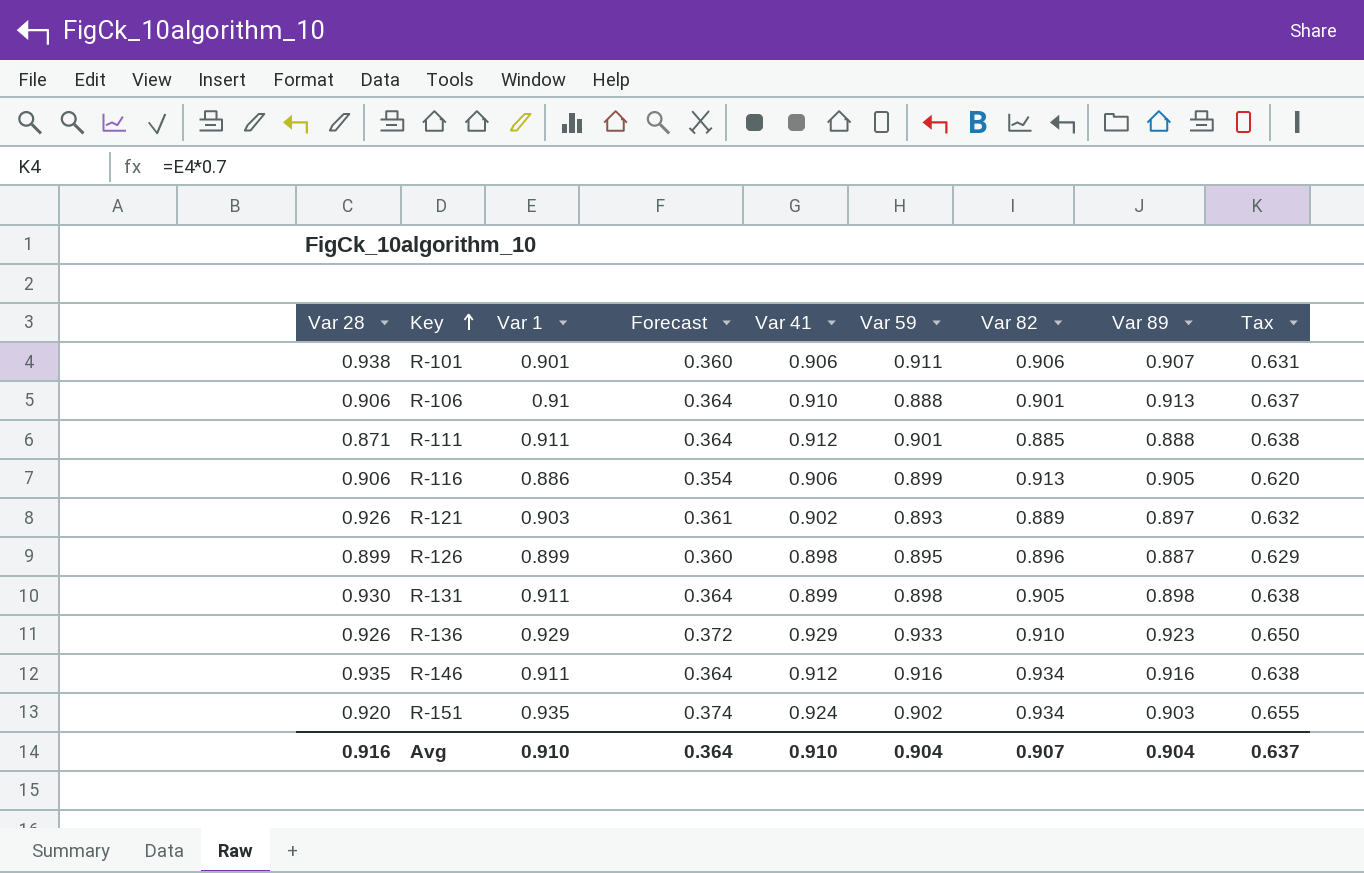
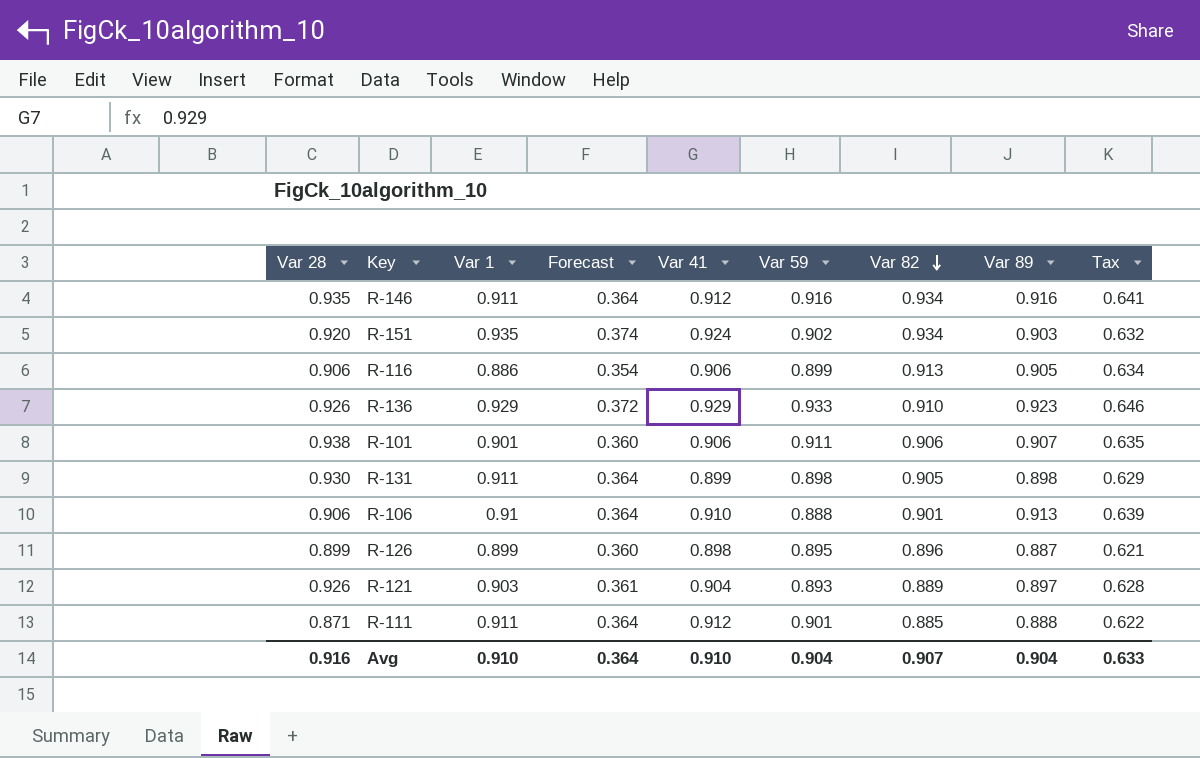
row order: Key ascending -> Var 82 descending
column Tax | formula: [Var 1] * 0.7 -> [Var 89] * 0.7
R-121 | Var 41: 0.902 -> 0.904
Avg | Tax: 0.637 -> 0.633

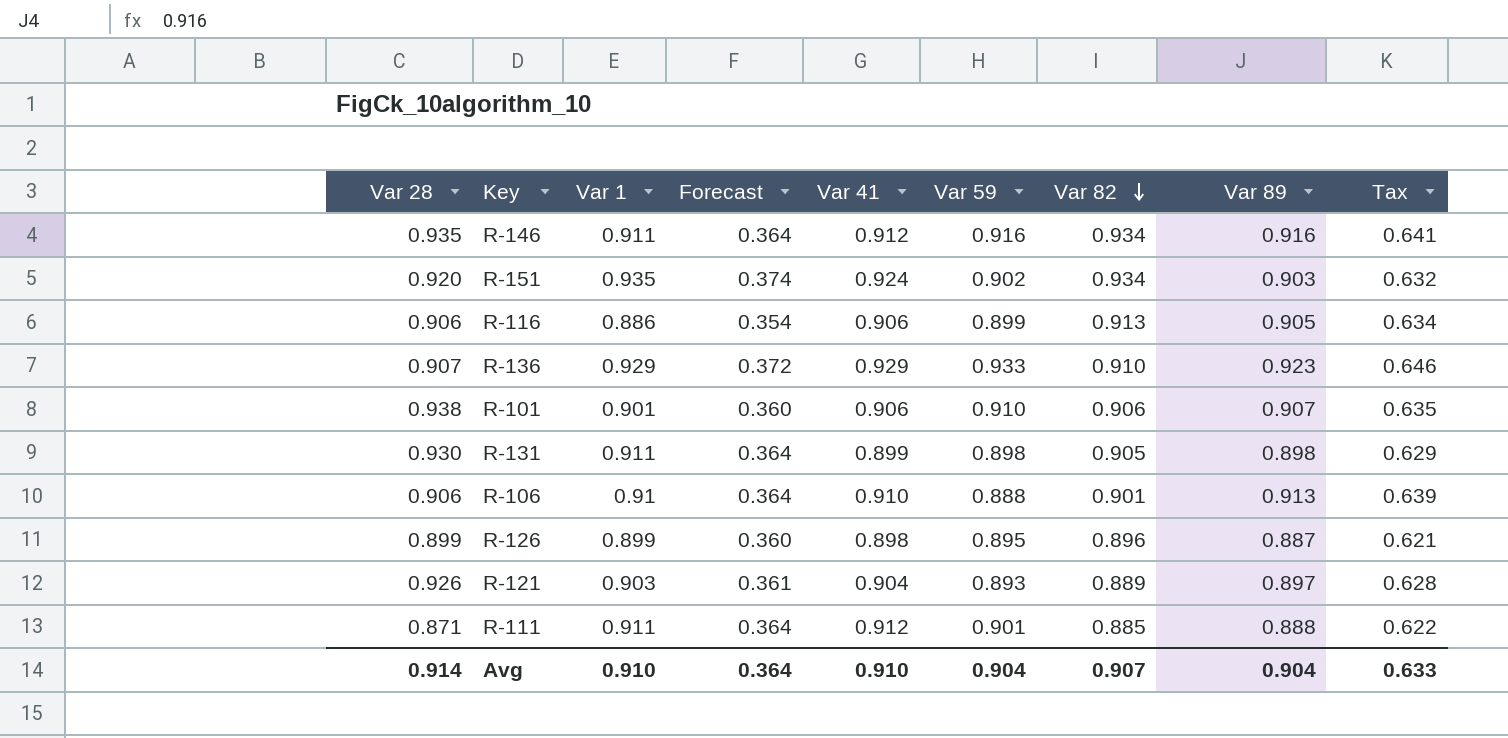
R-136 | Var 28: 0.926 -> 0.907
R-101 | Var 59: 0.911 -> 0.910
Avg | Var 28: 0.916 -> 0.914

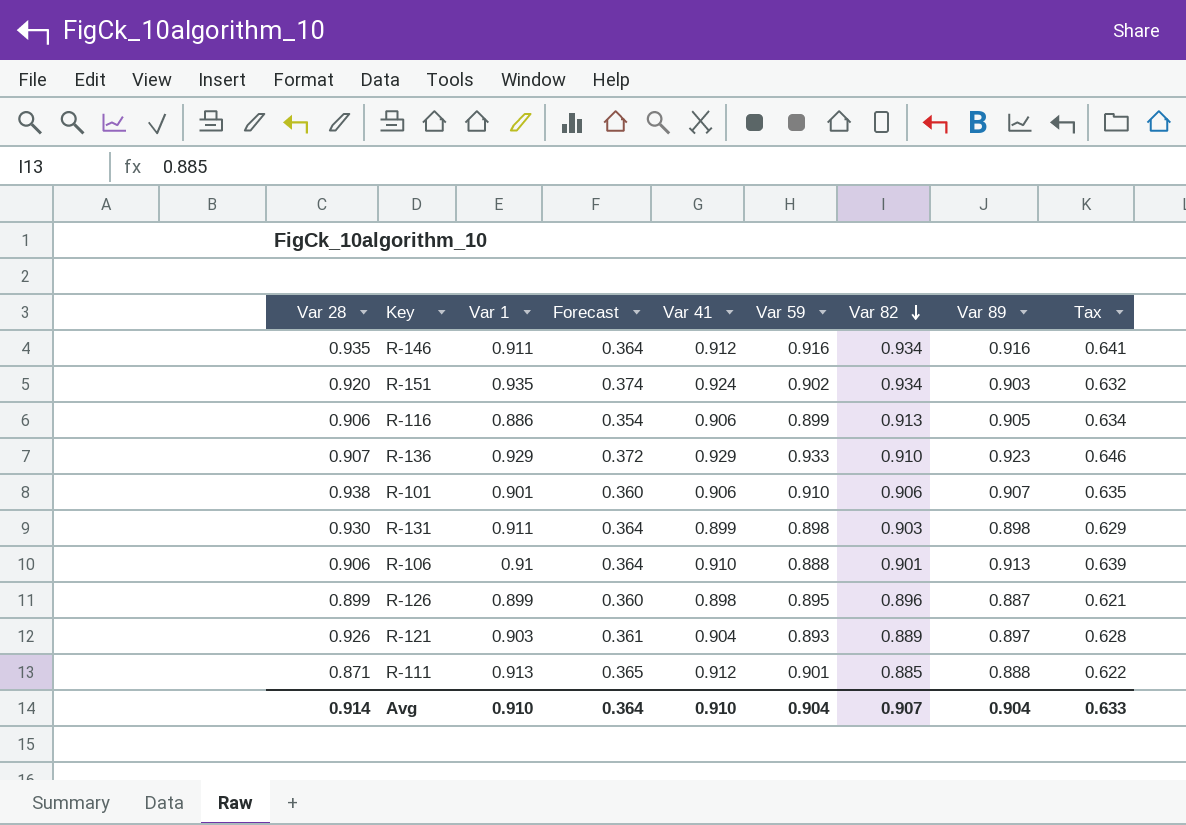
R-131 | Var 82: 0.905 -> 0.903
R-111 | Var 1: 0.911 -> 0.913
R-111 | Forecast: 0.364 -> 0.365

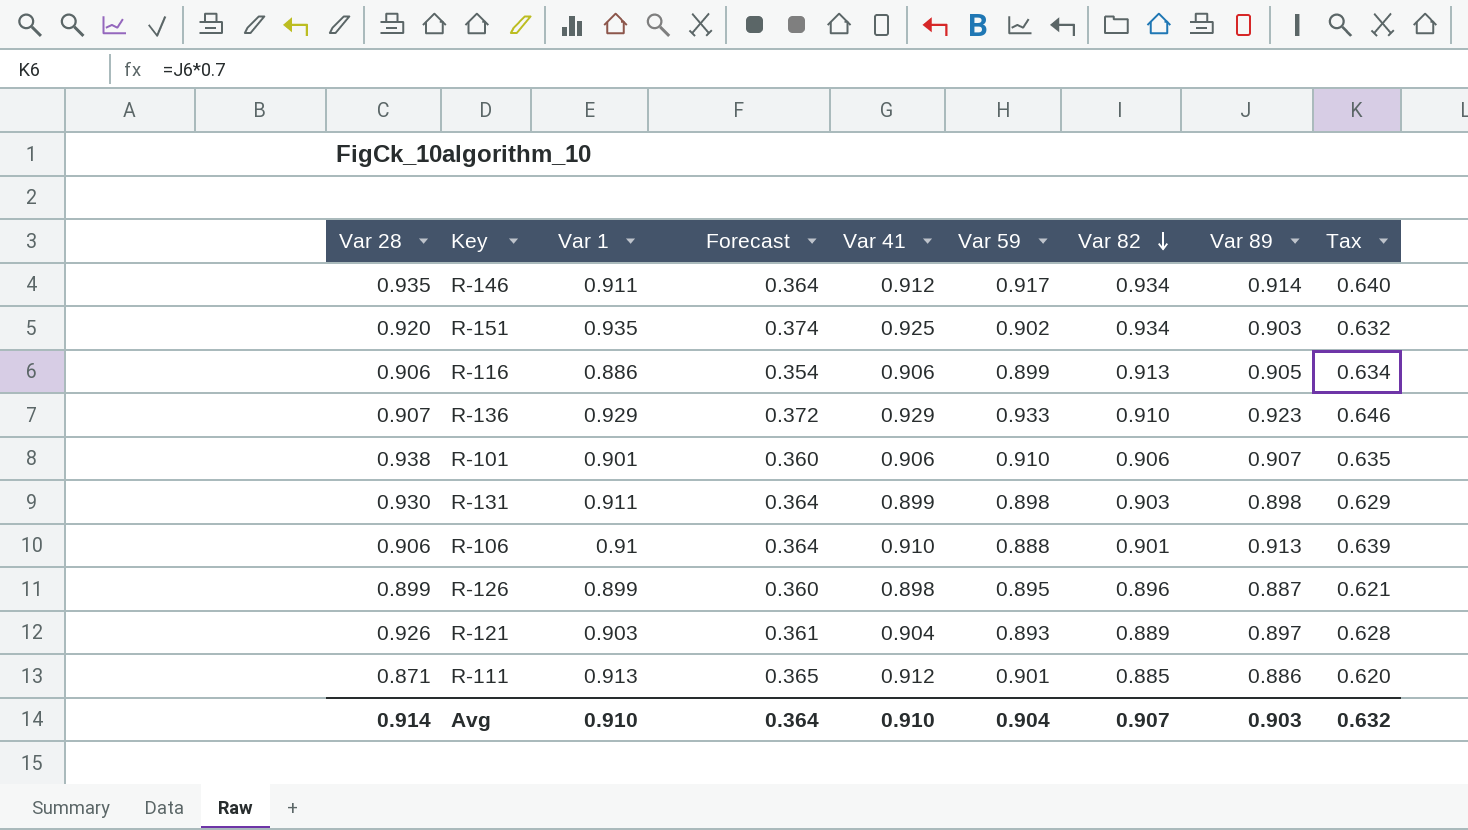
R-146 | Var 59: 0.916 -> 0.917
R-146 | Var 89: 0.916 -> 0.914
R-146 | Tax: 0.641 -> 0.640
R-151 | Var 41: 0.924 -> 0.925
R-111 | Var 89: 0.888 -> 0.886
R-111 | Tax: 0.622 -> 0.620
Avg | Var 89: 0.904 -> 0.903
Avg | Tax: 0.633 -> 0.632

